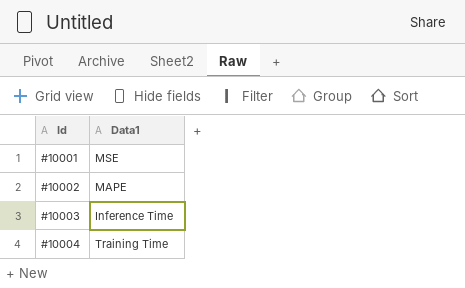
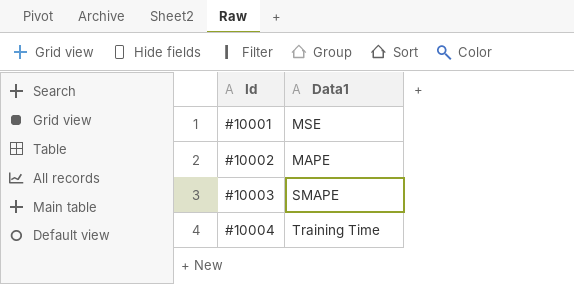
#10003 | Data1: Inference Time -> SMAPE

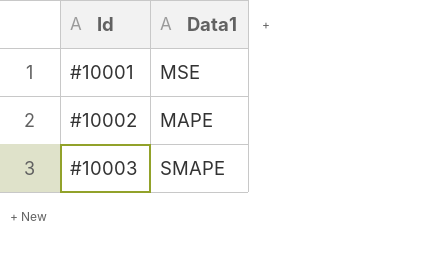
row #10004: Training Time -> none

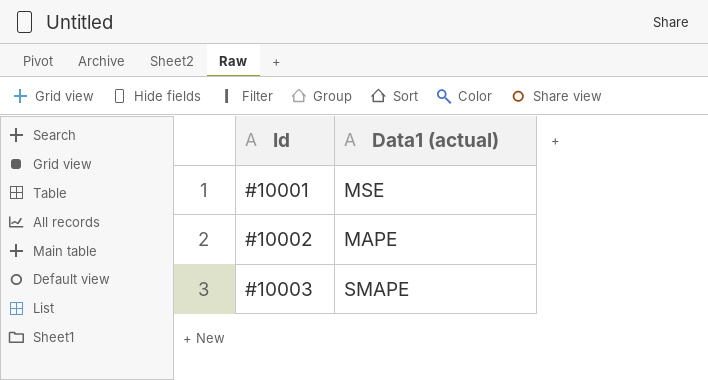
column name: Data1 -> Data1 (actual)

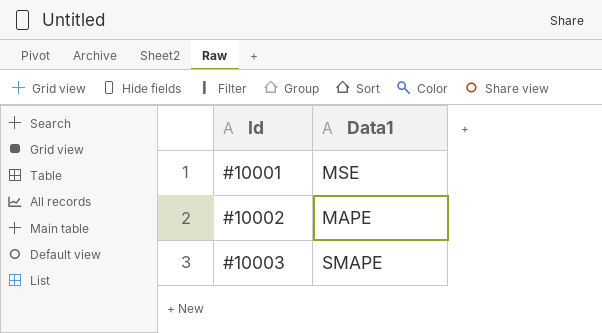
column name: Data1 (actual) -> Data1

